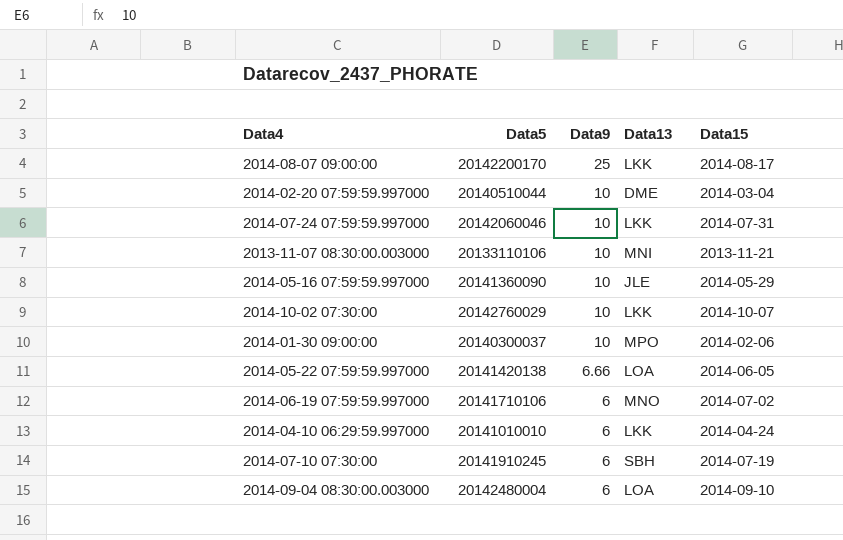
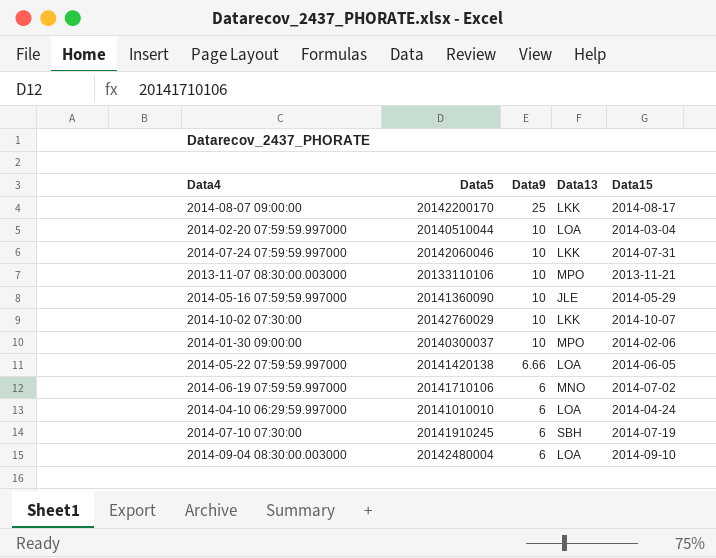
2014-02-20 07:59:59.997000 | Data13: DME -> LOA
2013-11-07 08:30:00.003000 | Data13: MNI -> MPO
2014-04-10 06:29:59.997000 | Data13: LKK -> LOA

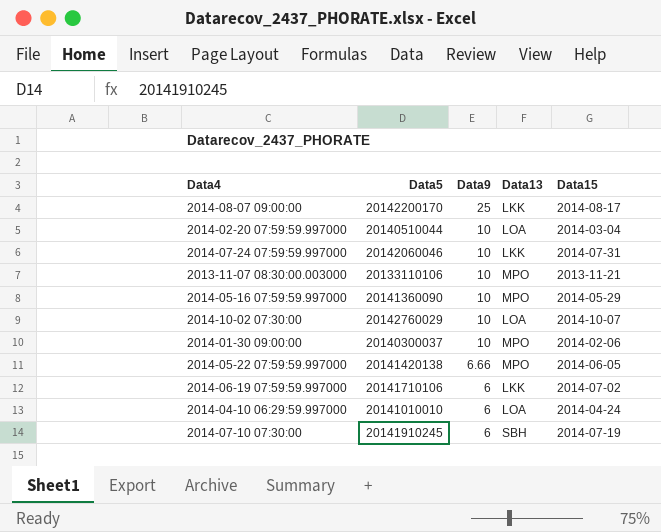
row 2014-09-04 08:30:00.003000: 20142480004 | 6 | LOA | 2014-09-10 -> none
2014-05-16 07:59:59.997000 | Data13: JLE -> MPO
2014-10-02 07:30:00 | Data13: LKK -> LOA
2014-05-22 07:59:59.997000 | Data13: LOA -> MPO
2014-06-19 07:59:59.997000 | Data13: MNO -> LKK

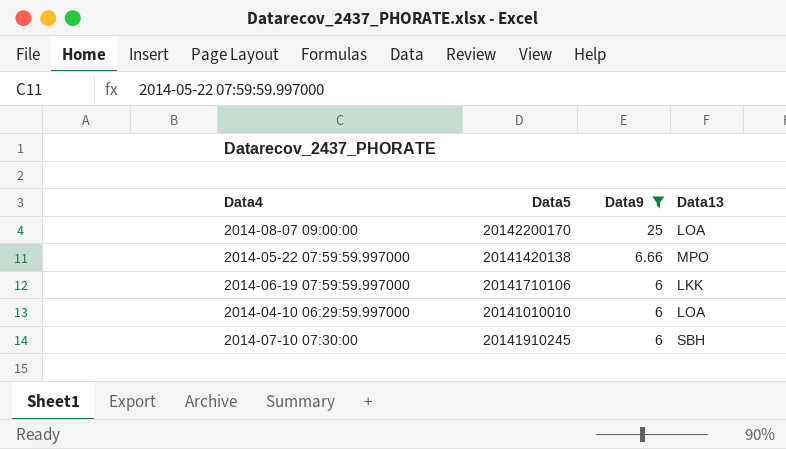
filter: none -> Data9 != 10
column Data15 | position: 5 -> none
2014-08-07 09:00:00 | Data13: LKK -> LOA

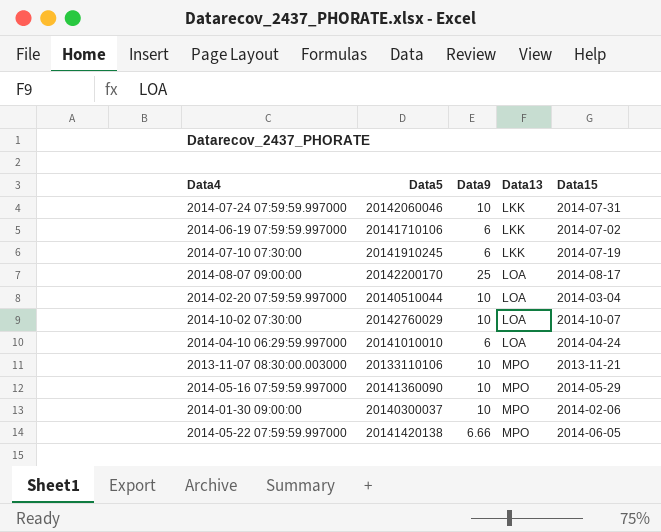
filter: Data9 != 10 -> none
row order: Data9 descending -> Data13 ascending
column Data15 | position: none -> 5
2014-07-10 07:30:00 | Data13: SBH -> LKK

